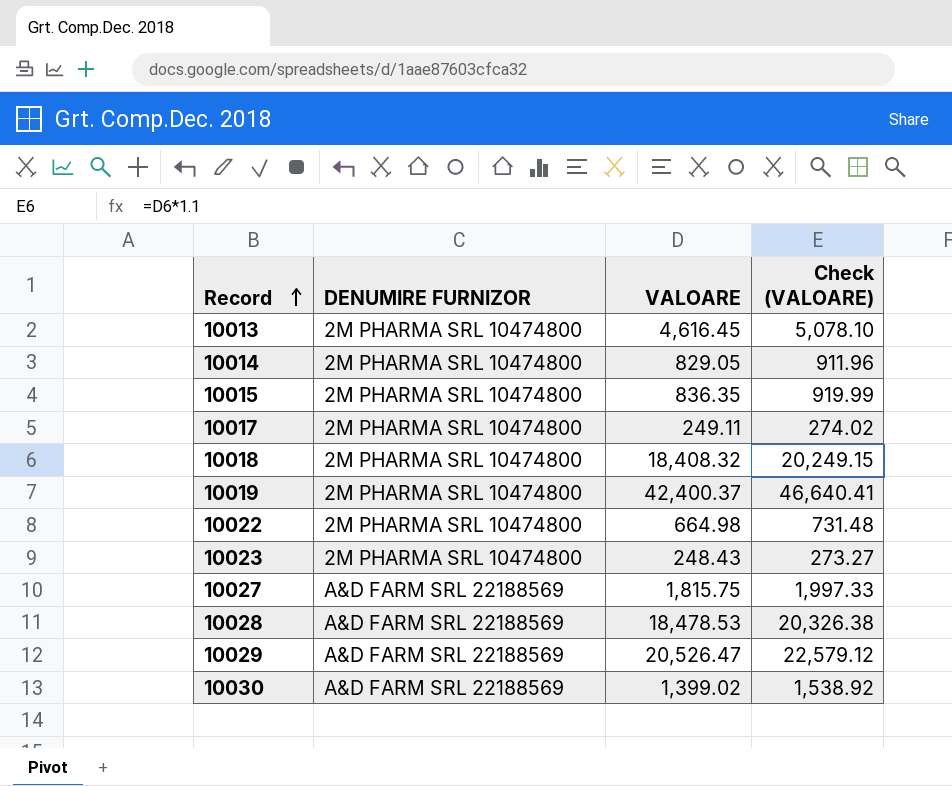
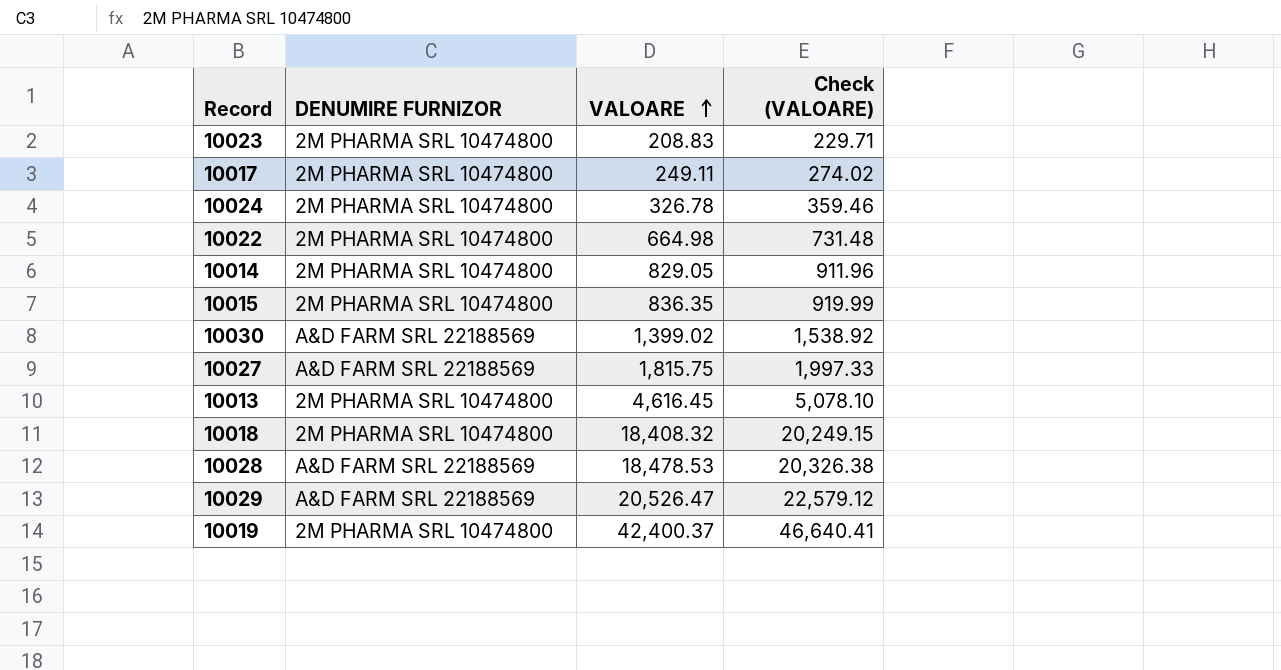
row order: Record ascending -> VALOARE ascending
10023 | VALOARE: 248.43 -> 208.83
10023 | Check (VALOARE): 273.27 -> 229.71
row 10024: none -> 2M PHARMA SRL 10474800 | 326.78 | 359.46

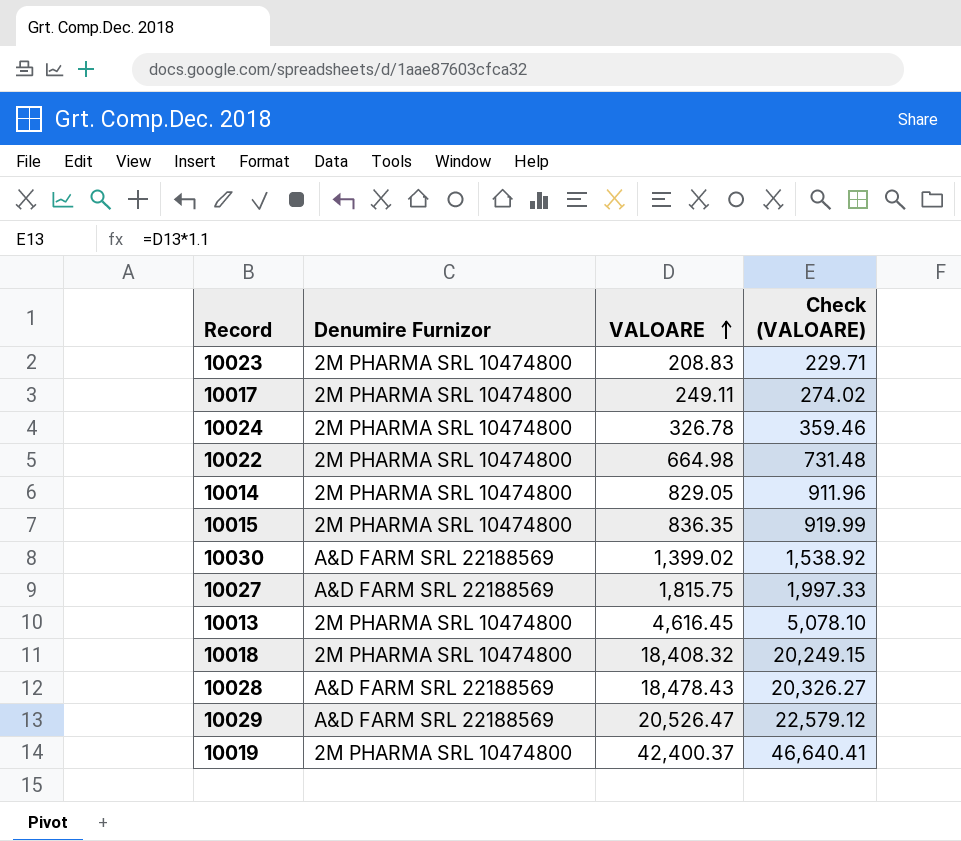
column name: DENUMIRE FURNIZOR -> Denumire Furnizor
10028 | VALOARE: 18,478.53 -> 18,478.43
10028 | Check (VALOARE): 20,326.38 -> 20,326.27

